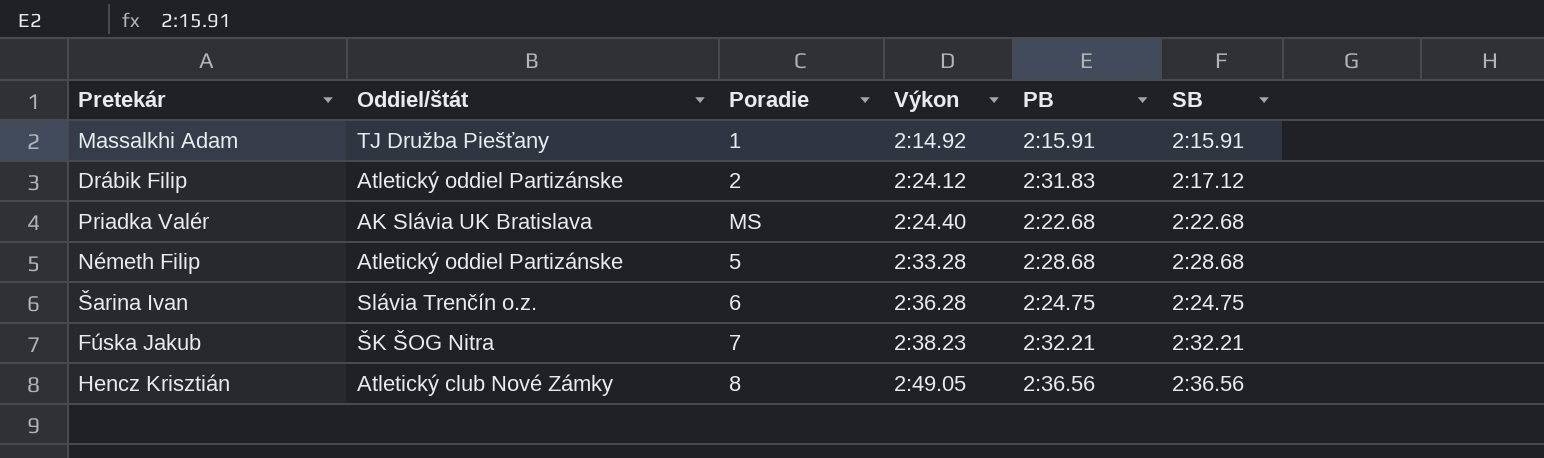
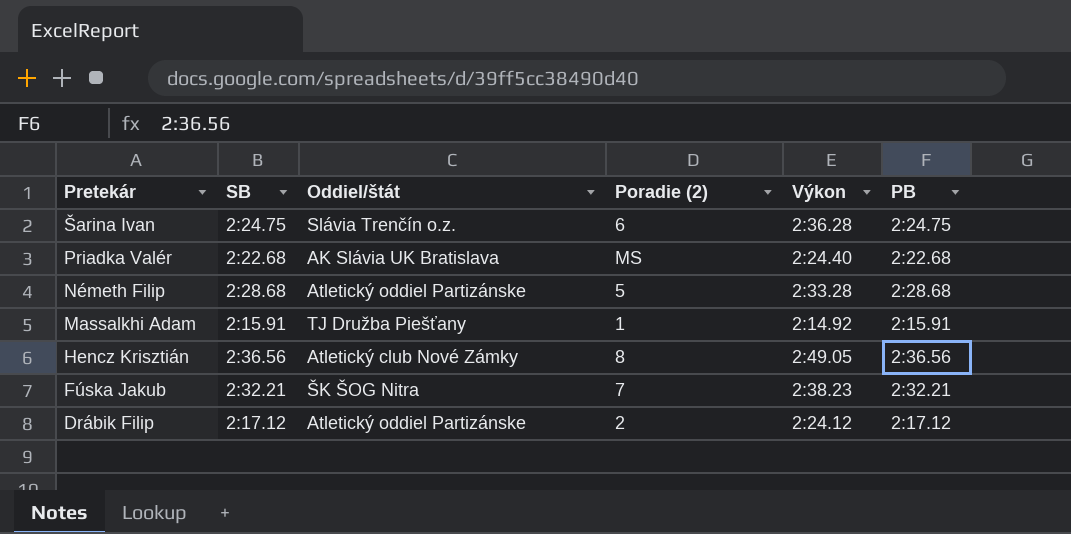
row order: Výkon ascending -> Pretekár descending
column SB | position: 6 -> 2
column name: Poradie -> Poradie (2)
Drábik Filip | PB: 2:31.83 -> 2:17.12

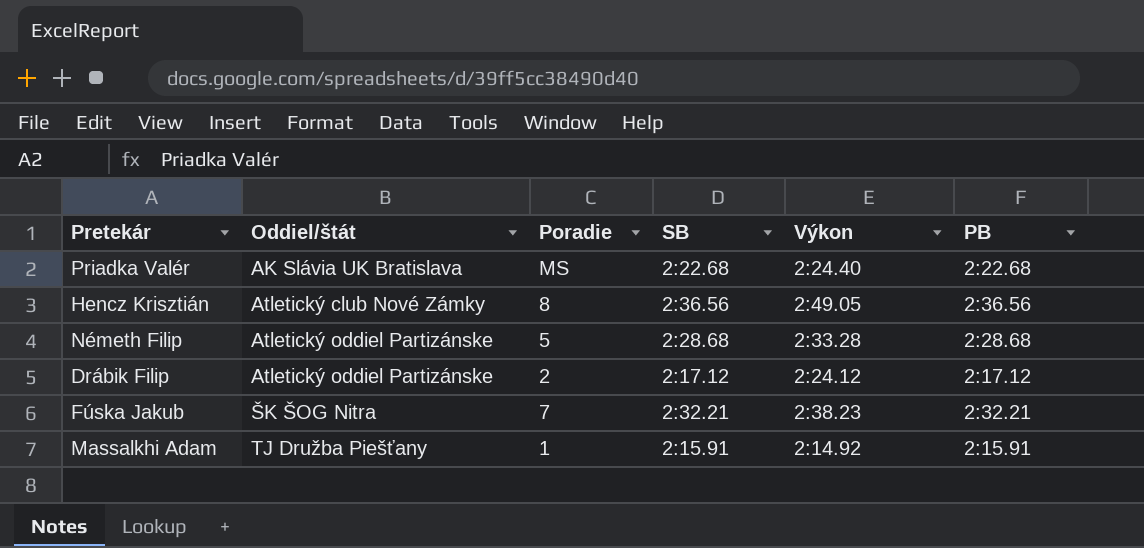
row order: Pretekár descending -> Oddiel/štát ascending
column name: Poradie (2) -> Poradie
column SB | position: 2 -> 4
row Šarina Ivan: 2:24.75 | Slávia Trenčín o.z. | 6 | 2:36.28 | 2:24.75 -> none

